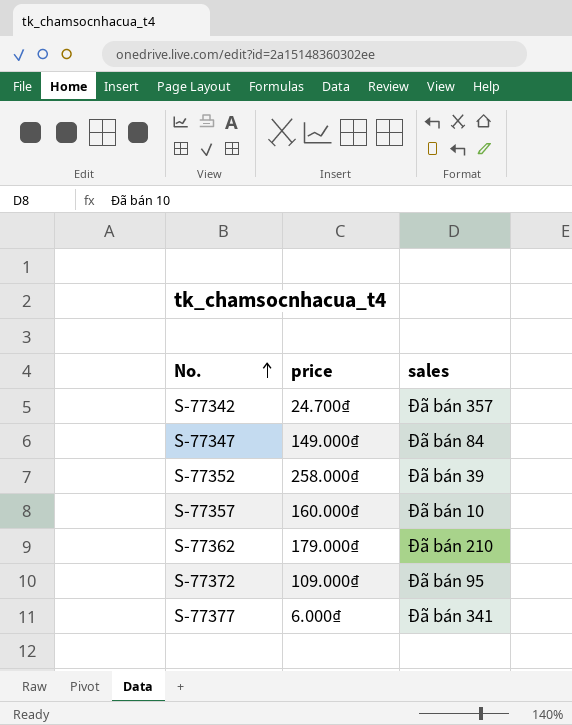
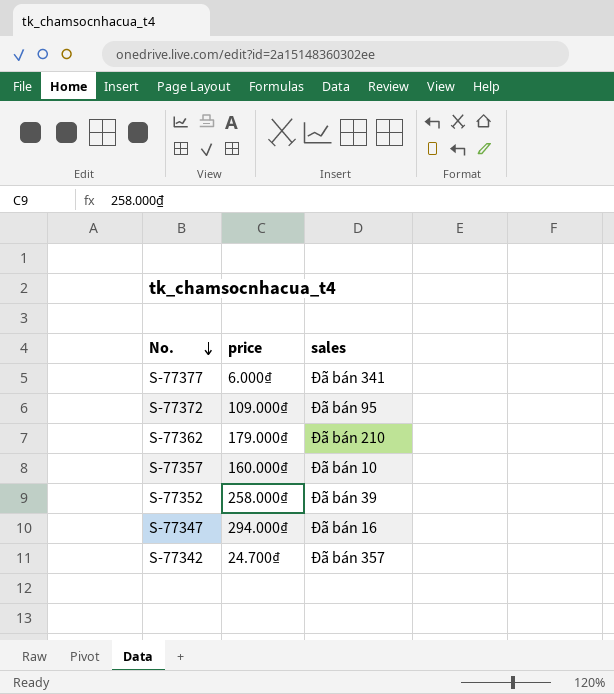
row order: No. ascending -> No. descending
S-77347 | price: 149.000₫ -> 294.000₫
S-77347 | sales: Đã bán 84 -> Đã bán 16

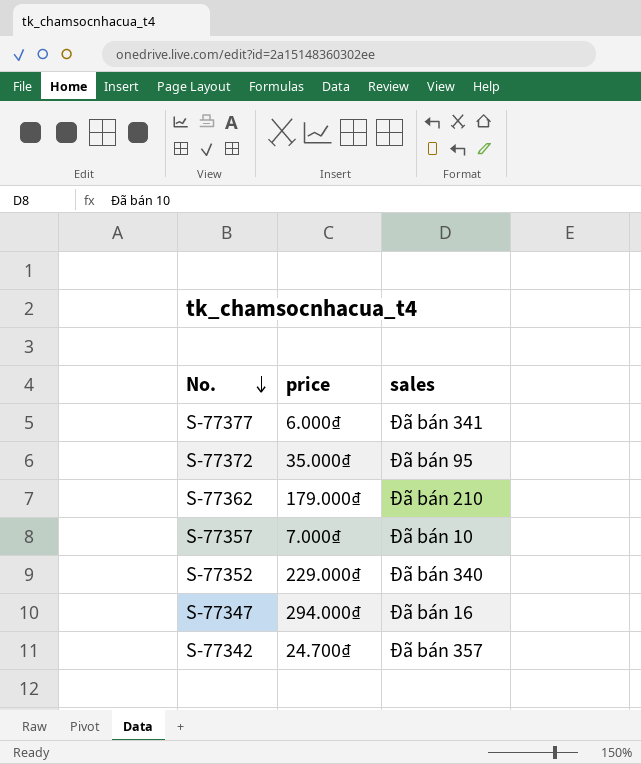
S-77372 | price: 109.000₫ -> 35.000₫
S-77357 | price: 160.000₫ -> 7.000₫
S-77352 | price: 258.000₫ -> 229.000₫
S-77352 | sales: Đã bán 39 -> Đã bán 340

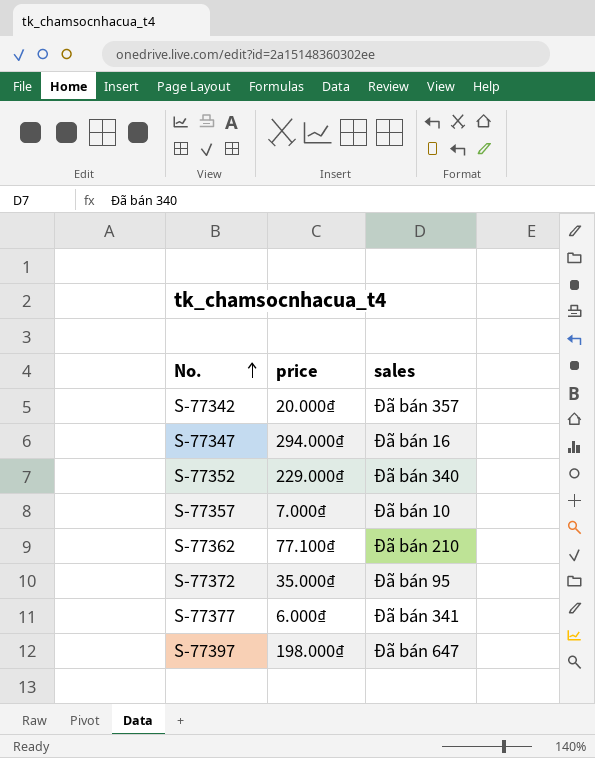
row order: No. descending -> No. ascending
S-77342 | price: 24.700₫ -> 20.000₫
S-77362 | price: 179.000₫ -> 77.100₫
row S-77397: none -> 198.000₫ | Đã bán 647

